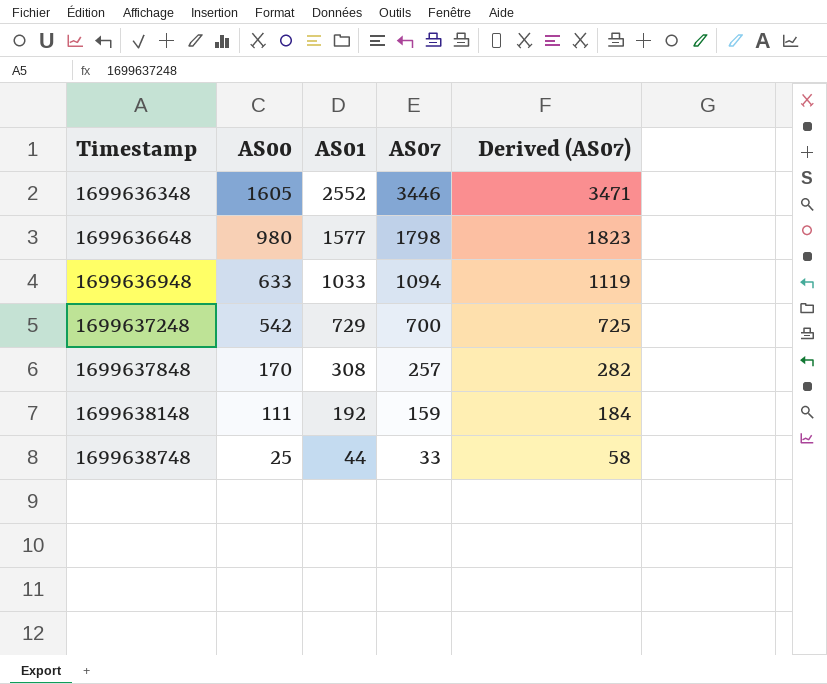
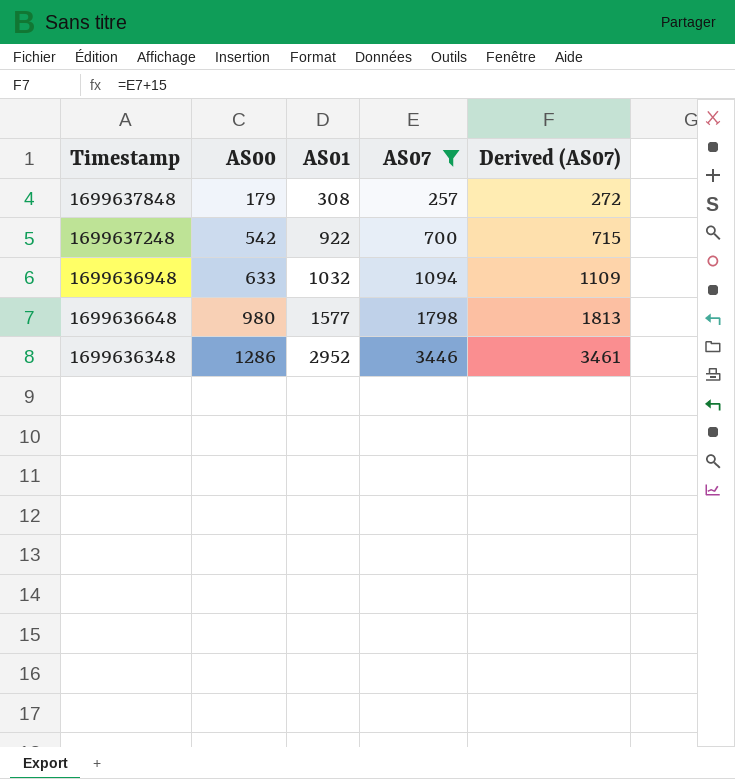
filter: none -> AS07 >= 257
row order: Timestamp ascending -> Timestamp descending
column Derived (AS07) | formula: [AS07] + 25 -> [AS07] + 15
1699637848 | AS00: 170 -> 179
1699637248 | AS01: 729 -> 922
1699636948 | AS01: 1033 -> 1032
1699636348 | AS00: 1605 -> 1286
1699636348 | AS01: 2552 -> 2952

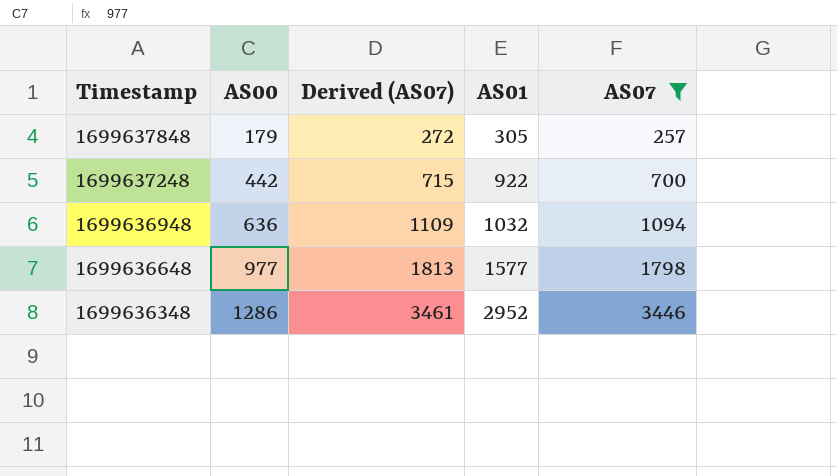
column Derived (AS07) | position: 5 -> 3
1699637848 | AS01: 308 -> 305
1699637248 | AS00: 542 -> 442
1699636948 | AS00: 633 -> 636
1699636648 | AS00: 980 -> 977

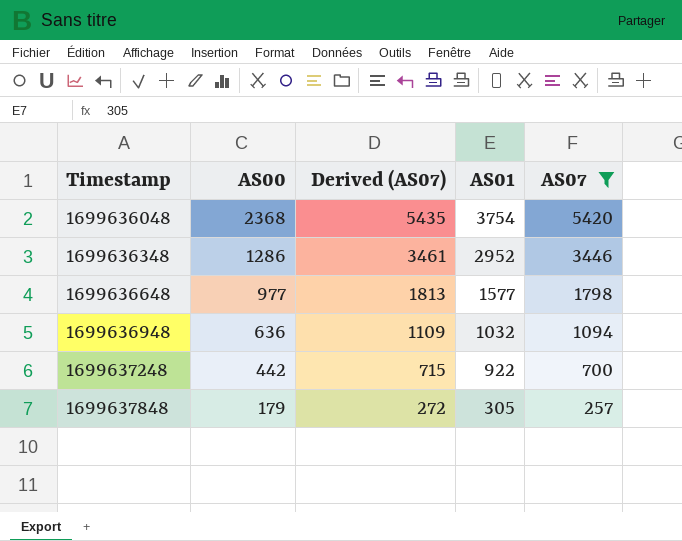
row order: Timestamp descending -> Timestamp ascending
row 1699636048: none -> 2368 | 5435 | 3754 | 5420

